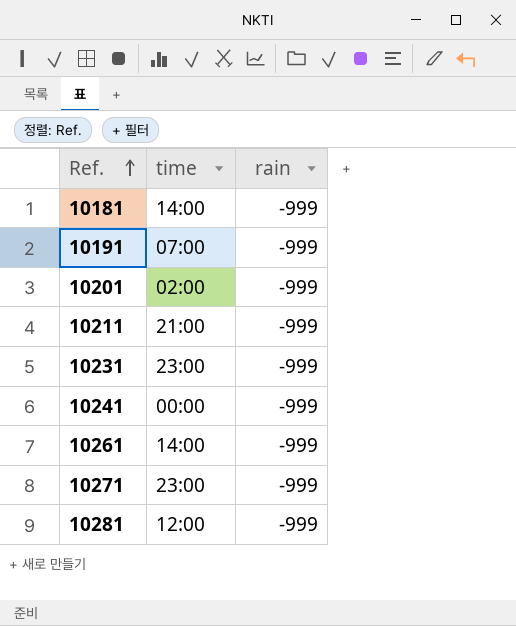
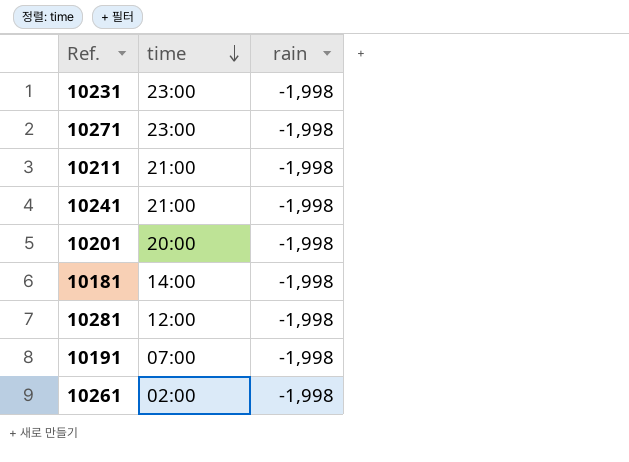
row order: Ref. ascending -> time descending
10231 | rain: -999 -> -1,998
10271 | rain: -999 -> -1,998
10211 | rain: -999 -> -1,998
10241 | time: 00:00 -> 21:00
10241 | rain: -999 -> -1,998
10201 | time: 02:00 -> 20:00
10201 | rain: -999 -> -1,998
10181 | rain: -999 -> -1,998
10281 | rain: -999 -> -1,998
10191 | rain: -999 -> -1,998
10261 | time: 14:00 -> 02:00
10261 | rain: -999 -> -1,998

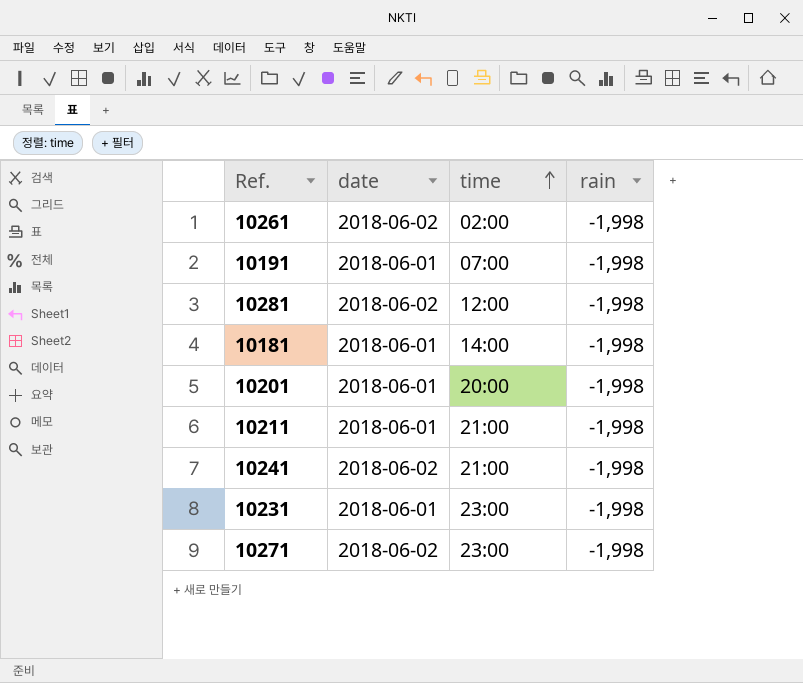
row order: time descending -> time ascending
column date | position: none -> 2

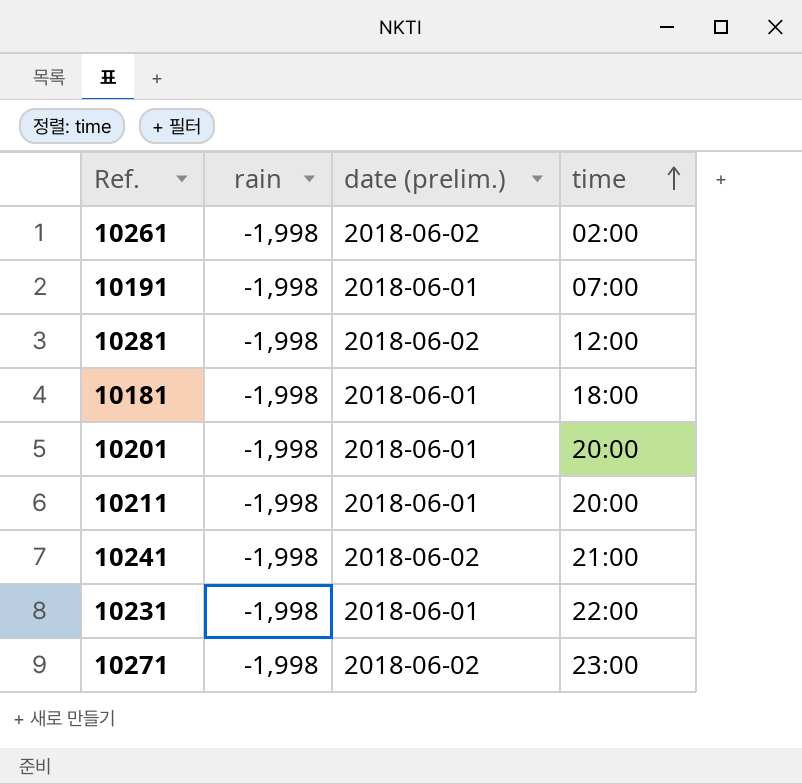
column rain | position: 4 -> 2
column name: date -> date (prelim.)
10181 | time: 14:00 -> 18:00
10211 | time: 21:00 -> 20:00
10231 | time: 23:00 -> 22:00

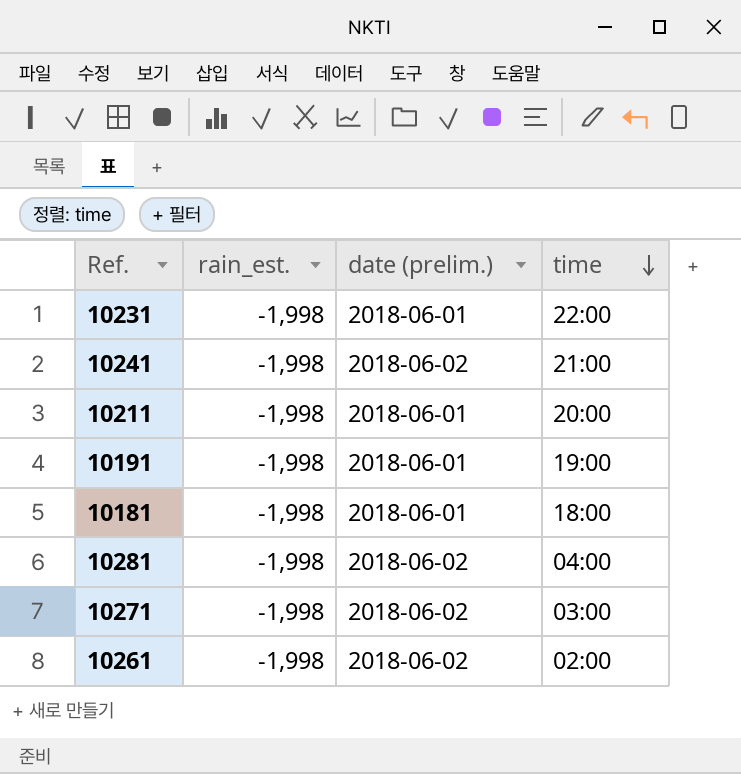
row order: time ascending -> time descending
column name: rain -> rain_est.
row 10201: -1,998 | 2018-06-01 | 20:00 -> none
10191 | time: 07:00 -> 19:00
10281 | time: 12:00 -> 04:00
10271 | time: 23:00 -> 03:00

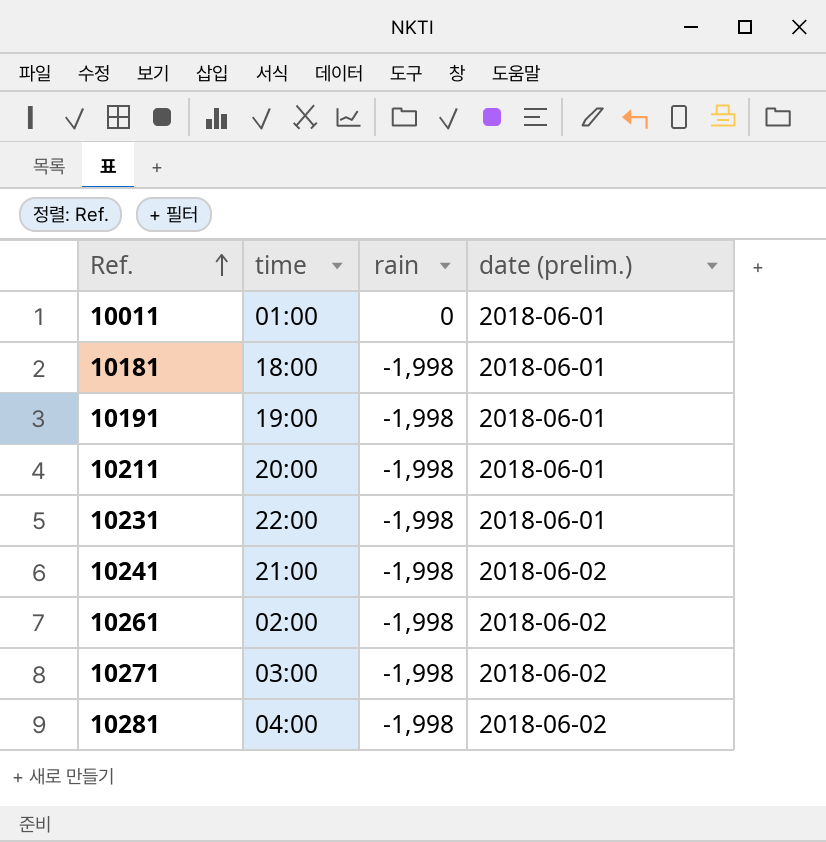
row order: time descending -> Ref. ascending
column time | position: 4 -> 2
column name: rain_est. -> rain
row 10011: none -> 01:00 | 0 | 2018-06-01

